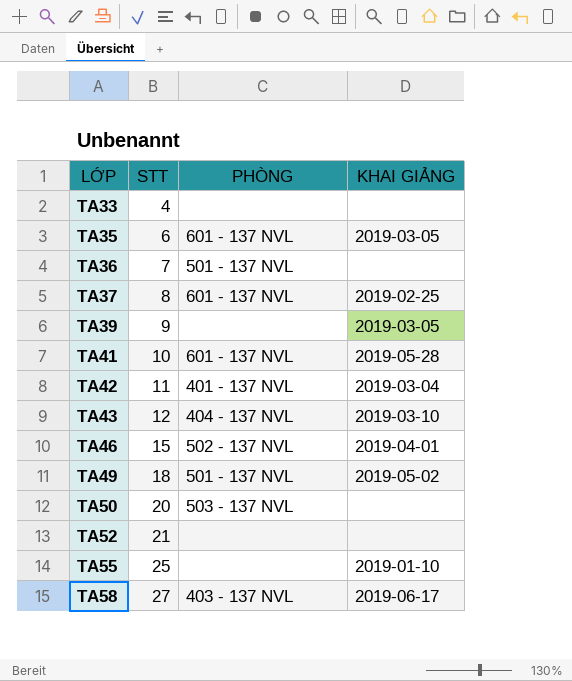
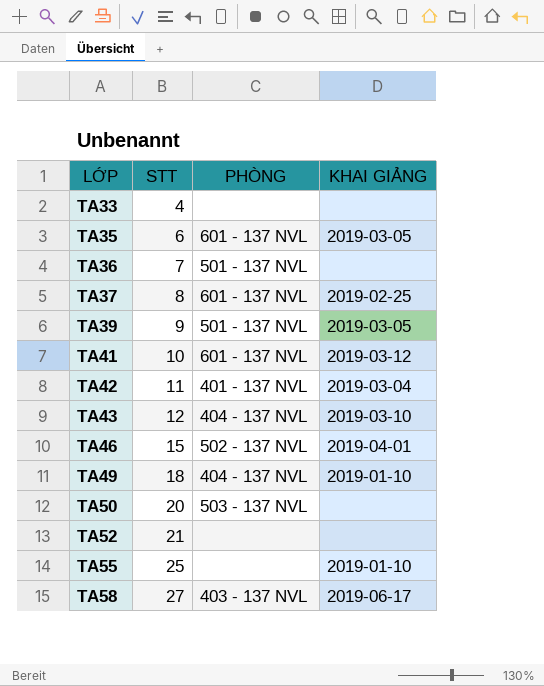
TA39 | PHÒNG: none -> 501 - 137 NVL
TA41 | KHAI GIẢNG: 2019-05-28 -> 2019-03-12
TA49 | PHÒNG: 501 - 137 NVL -> 404 - 137 NVL
TA49 | KHAI GIẢNG: 2019-05-02 -> 2019-01-10

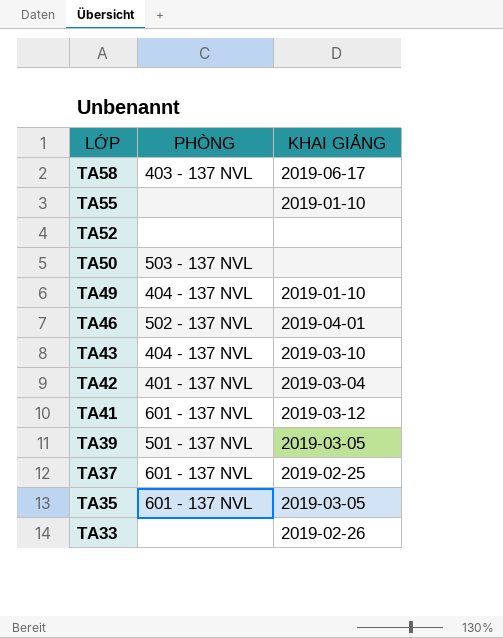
row order: LỚP ascending -> LỚP descending
column STT | position: 2 -> none
row TA36: 7 | 501 - 137 NVL | none -> none
TA33 | KHAI GIẢNG: none -> 2019-02-26

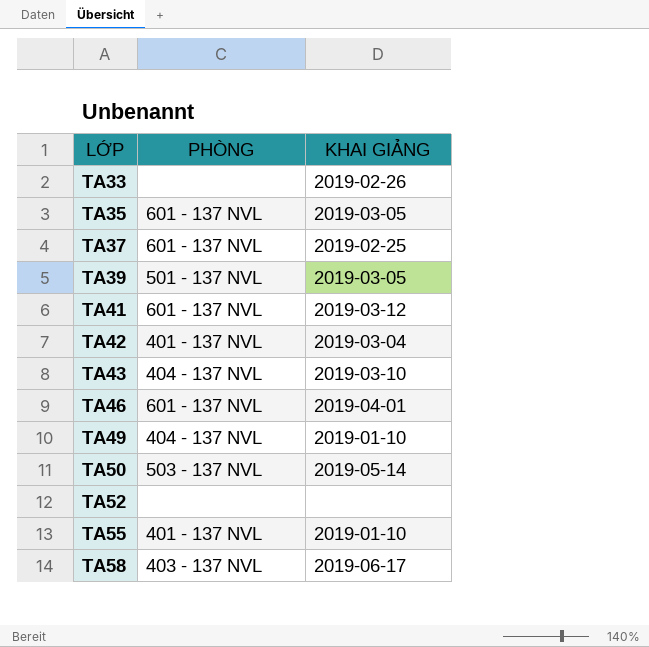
row order: LỚP descending -> LỚP ascending
TA46 | PHÒNG: 502 - 137 NVL -> 601 - 137 NVL
TA50 | KHAI GIẢNG: none -> 2019-05-14
TA55 | PHÒNG: none -> 401 - 137 NVL

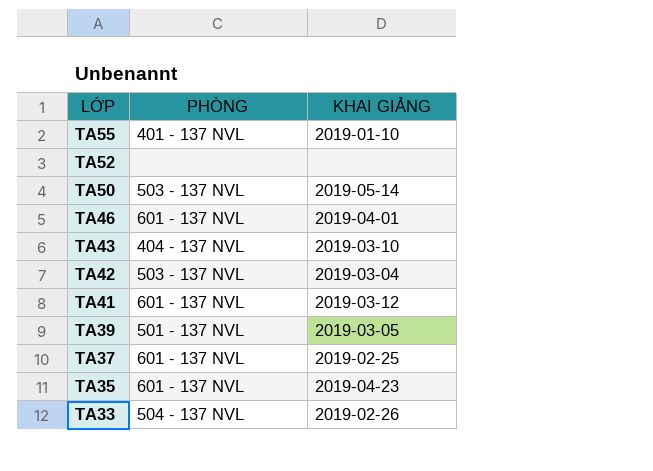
row order: LỚP ascending -> LỚP descending
row TA49: 404 - 137 NVL | 2019-01-10 -> none
row TA58: 403 - 137 NVL | 2019-06-17 -> none
TA42 | PHÒNG: 401 - 137 NVL -> 503 - 137 NVL
TA35 | KHAI GIẢNG: 2019-03-05 -> 2019-04-23
TA33 | PHÒNG: none -> 504 - 137 NVL

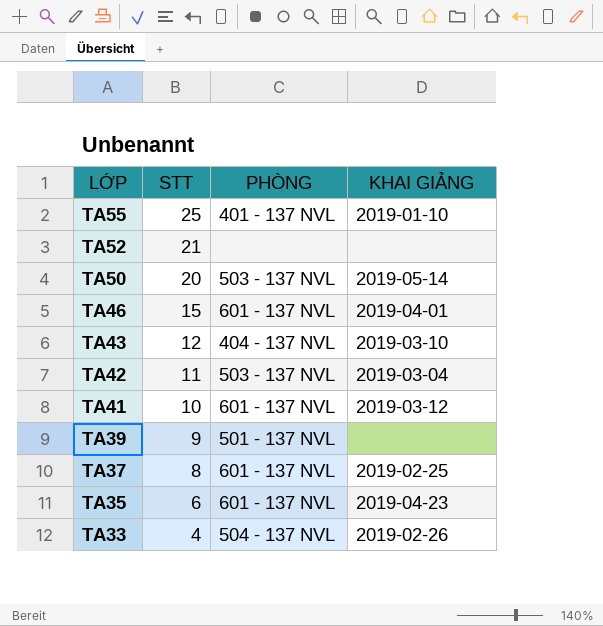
column STT | position: none -> 2
TA39 | KHAI GIẢNG: 2019-03-05 -> none

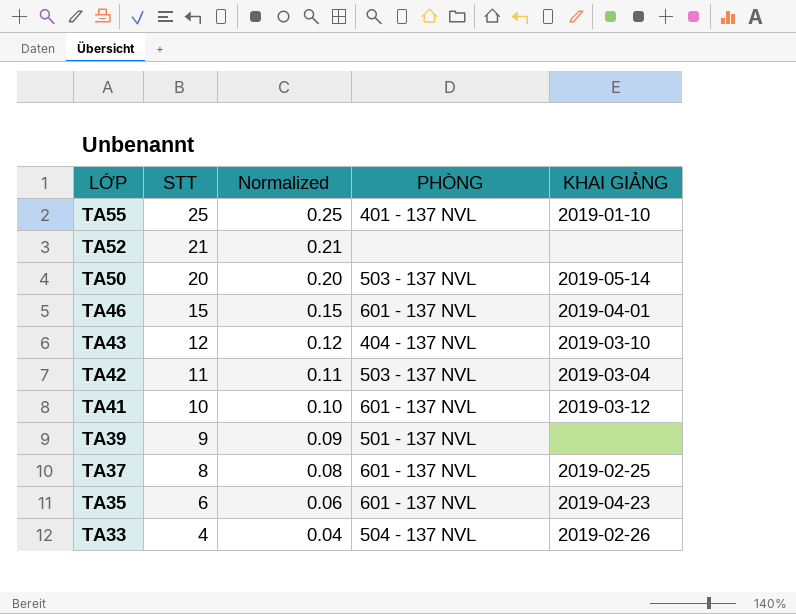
column Normalized | formula: none -> [STT] * 0.01

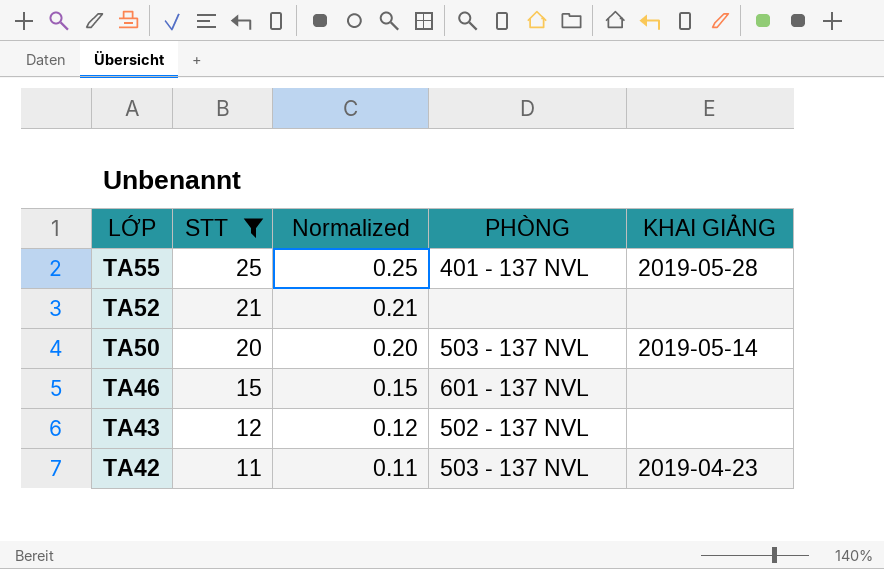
filter: none -> STT >= 11
TA55 | KHAI GIẢNG: 2019-01-10 -> 2019-05-28
TA46 | KHAI GIẢNG: 2019-04-01 -> none
TA43 | PHÒNG: 404 - 137 NVL -> 502 - 137 NVL
TA43 | KHAI GIẢNG: 2019-03-10 -> none
TA42 | KHAI GIẢNG: 2019-03-04 -> 2019-04-23

